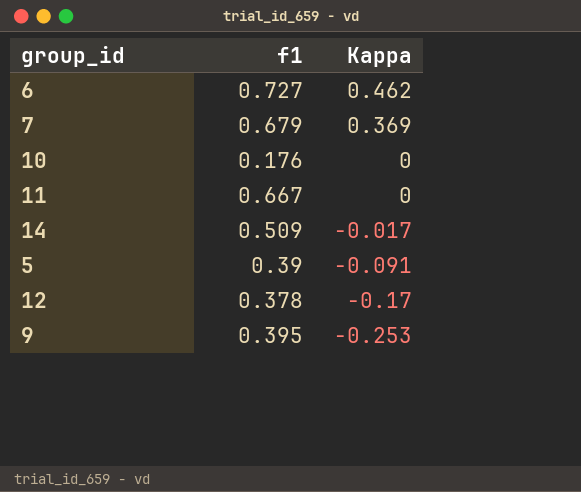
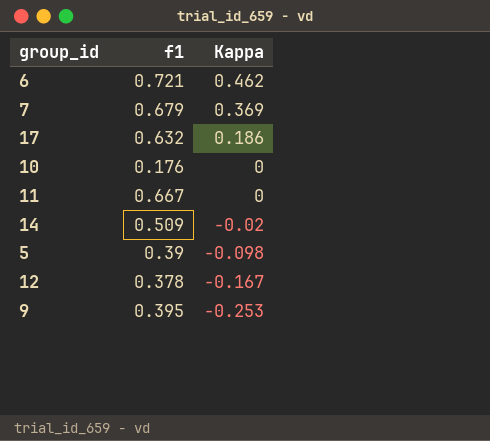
6 | f1: 0.727 -> 0.721
row 17: none -> 0.632 | 0.186
14 | Kappa: -0.017 -> -0.02
5 | Kappa: -0.091 -> -0.098
12 | Kappa: -0.17 -> -0.167

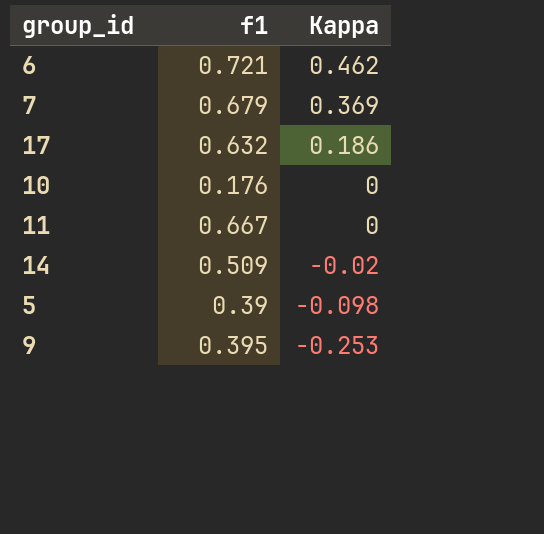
row 12: 0.378 | -0.167 -> none

